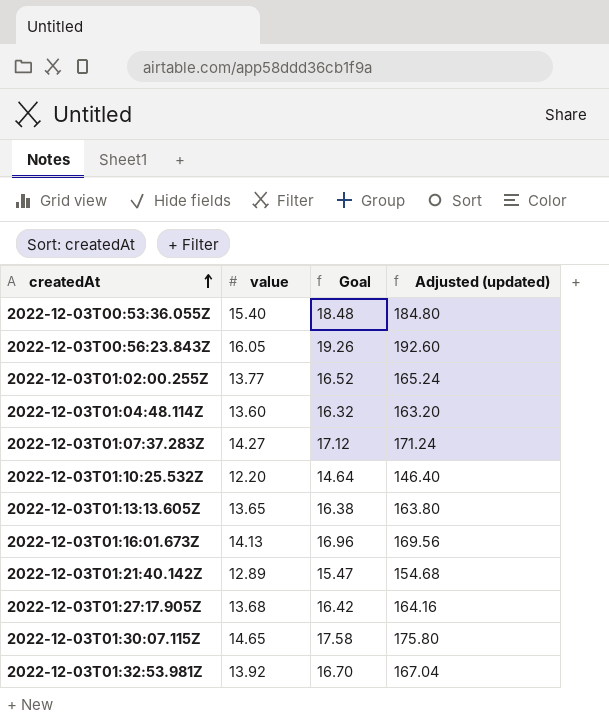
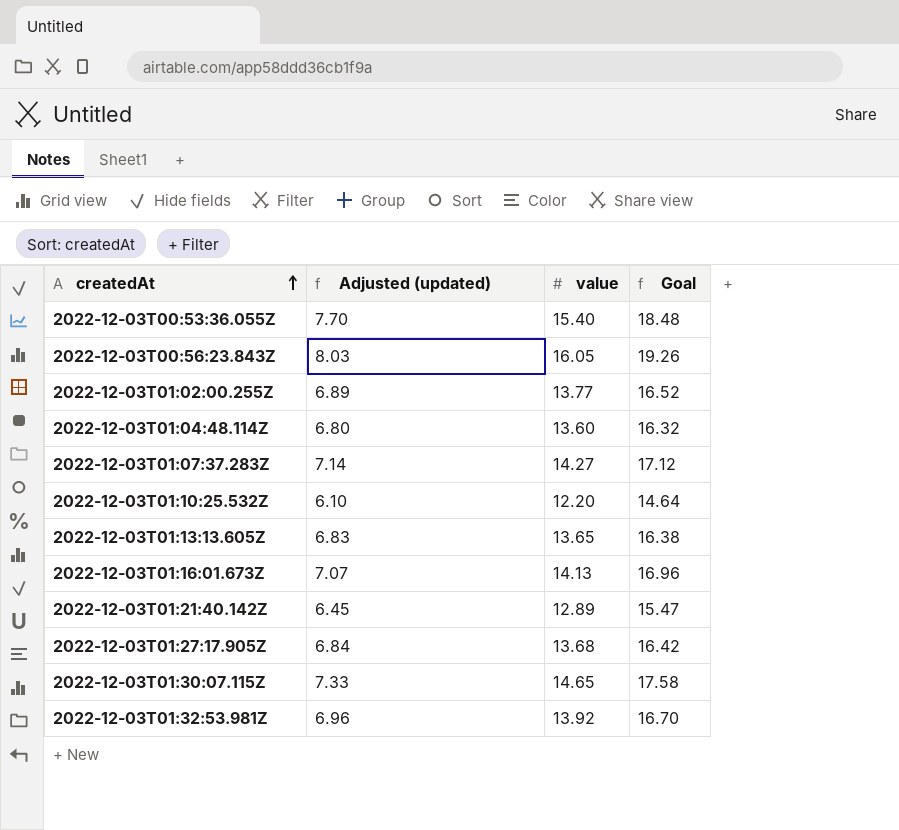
column Adjusted (updated) | formula: [value] * 12 -> [value] * 0.5
column Adjusted (updated) | position: 4 -> 2

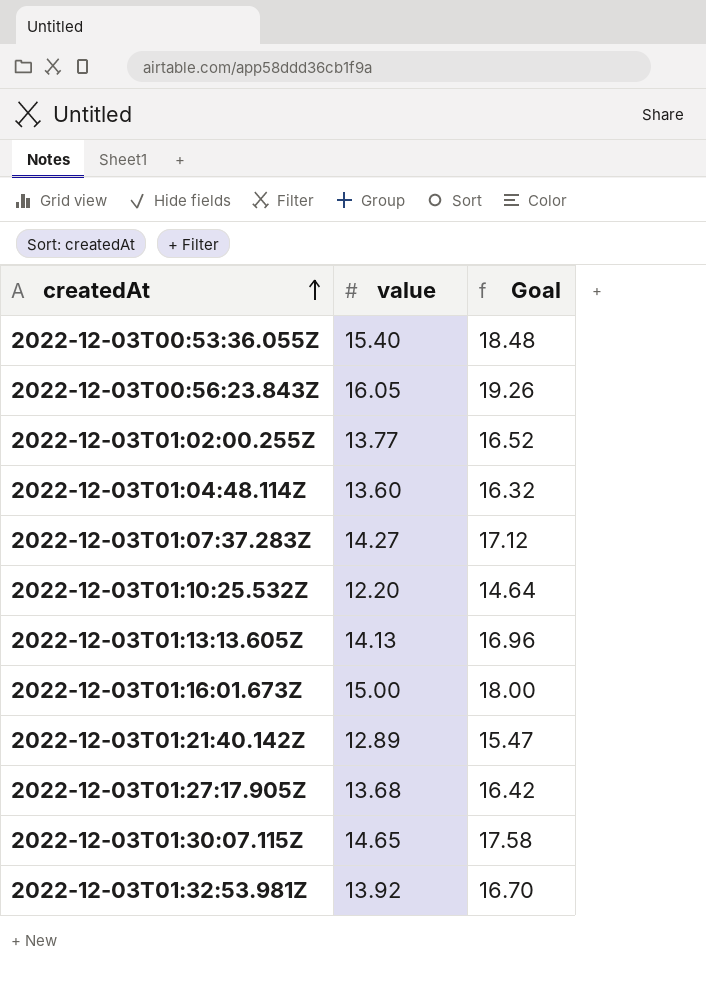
column Adjusted (updated) | formula: [value] * 0.5 -> none
2022-12-03T01:13:13.605Z | value: 13.65 -> 14.13
2022-12-03T01:13:13.605Z | Goal: 16.38 -> 16.96
2022-12-03T01:16:01.673Z | value: 14.13 -> 15.00
2022-12-03T01:16:01.673Z | Goal: 16.96 -> 18.00

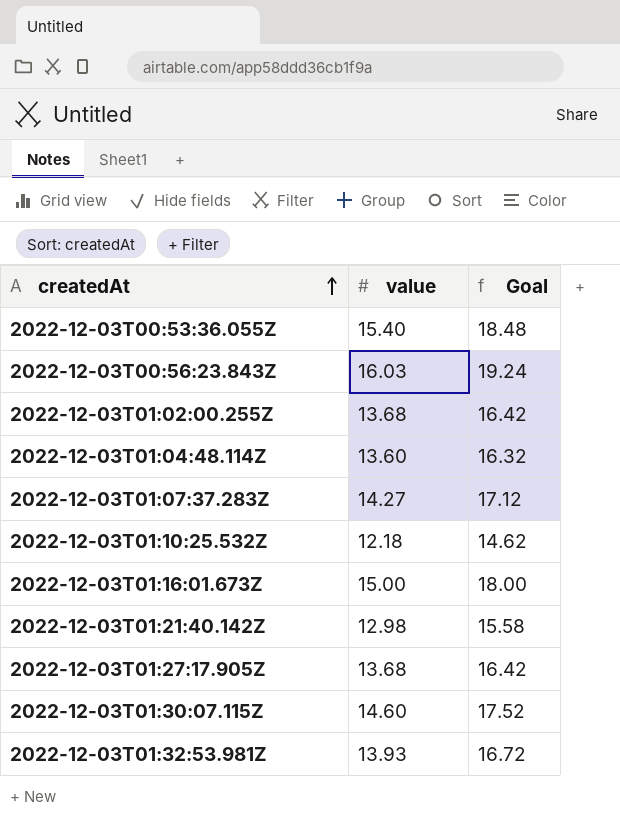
row 2022-12-03T01:13:13.605Z: 14.13 | 16.96 -> none
2022-12-03T00:56:23.843Z | value: 16.05 -> 16.03
2022-12-03T00:56:23.843Z | Goal: 19.26 -> 19.24
2022-12-03T01:02:00.255Z | value: 13.77 -> 13.68
2022-12-03T01:02:00.255Z | Goal: 16.52 -> 16.42
2022-12-03T01:10:25.532Z | value: 12.20 -> 12.18
2022-12-03T01:10:25.532Z | Goal: 14.64 -> 14.62
2022-12-03T01:21:40.142Z | value: 12.89 -> 12.98
2022-12-03T01:21:40.142Z | Goal: 15.47 -> 15.58
2022-12-03T01:30:07.115Z | value: 14.65 -> 14.60
2022-12-03T01:30:07.115Z | Goal: 17.58 -> 17.52
2022-12-03T01:32:53.981Z | value: 13.92 -> 13.93
2022-12-03T01:32:53.981Z | Goal: 16.70 -> 16.72

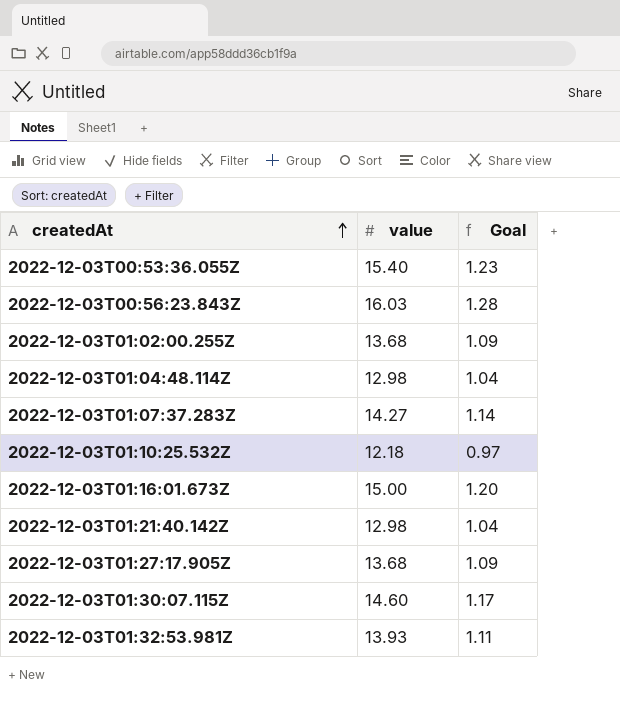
column Goal | formula: [value] * 1.2 -> [value] * 0.08
2022-12-03T01:04:48.114Z | value: 13.60 -> 12.98

